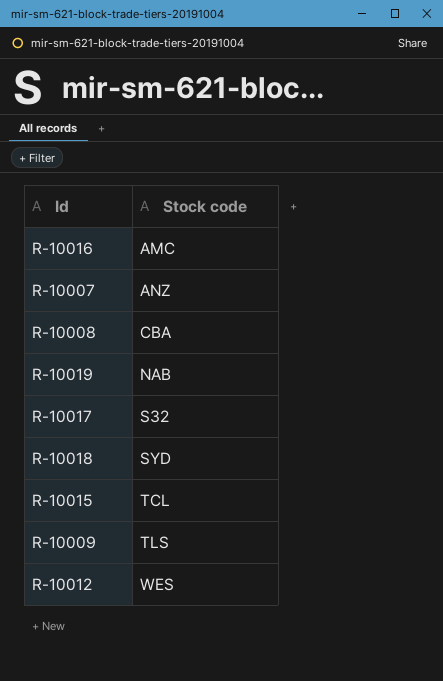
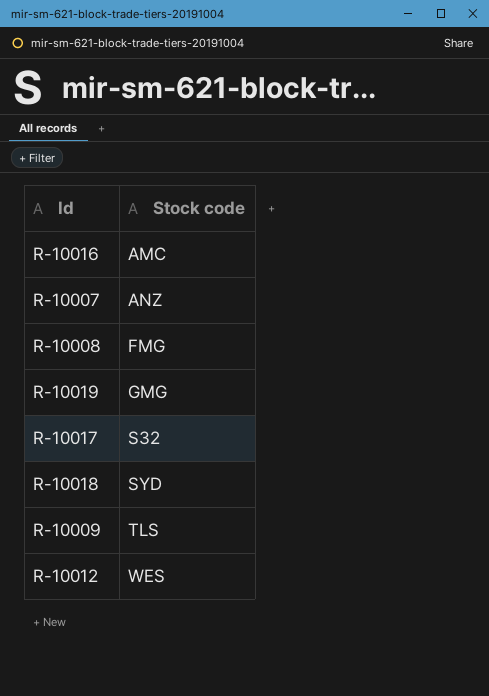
row R-10015: TCL -> none
R-10008 | Stock code: CBA -> FMG
R-10019 | Stock code: NAB -> GMG

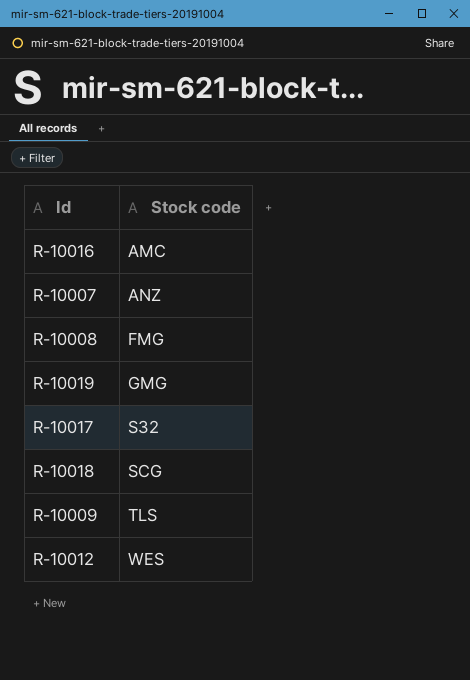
R-10018 | Stock code: SYD -> SCG

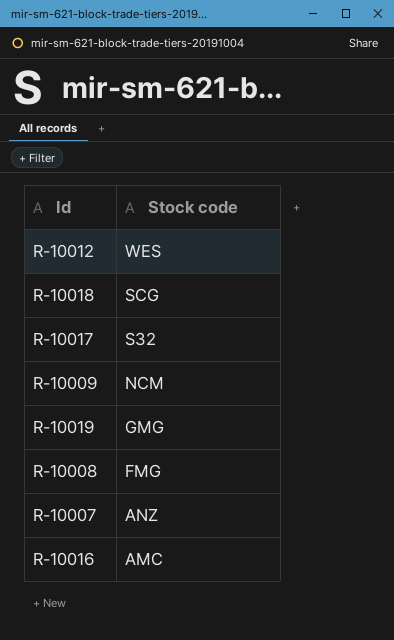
row order: Stock code ascending -> Stock code descending
R-10009 | Stock code: TLS -> NCM

